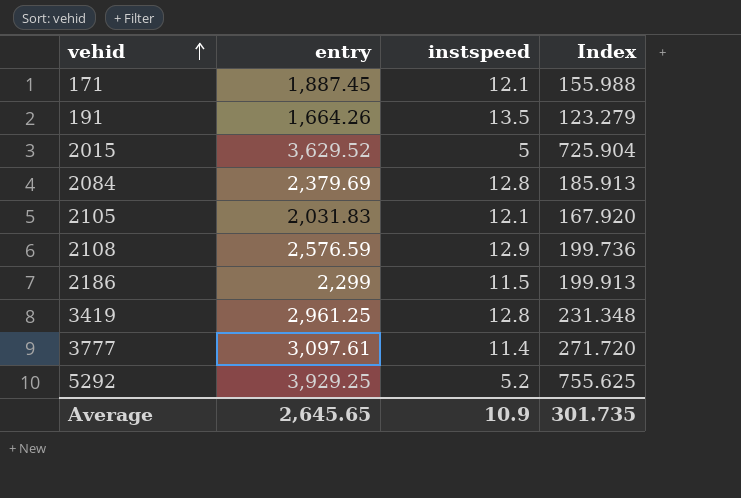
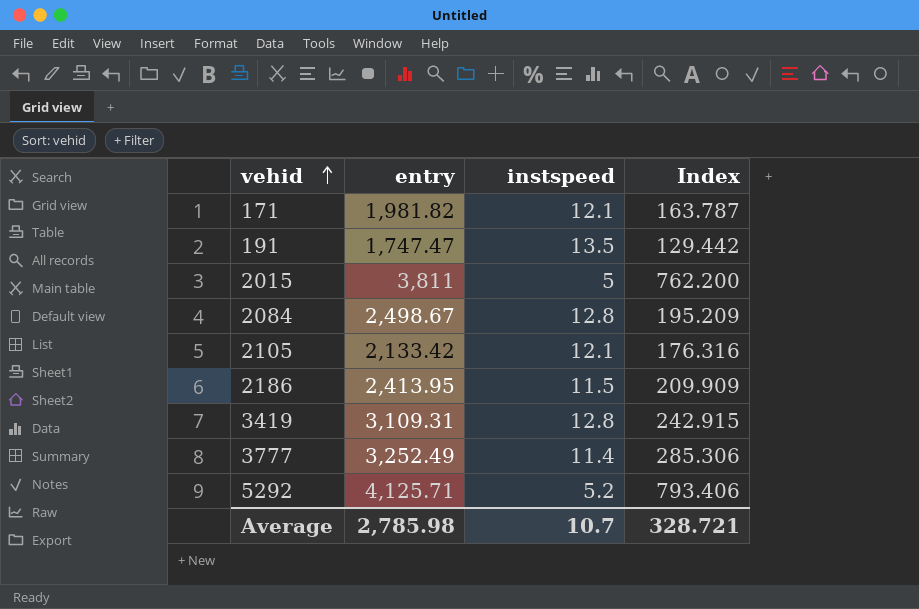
row 2108: 2,576.59 | 12.9 | 199.736 -> none
171 | entry: 1,887.45 -> 1,981.82
171 | Index: 155.988 -> 163.787
191 | entry: 1,664.26 -> 1,747.47
191 | Index: 123.279 -> 129.442
2015 | entry: 3,629.52 -> 3,811
2015 | Index: 725.904 -> 762.200
2084 | entry: 2,379.69 -> 2,498.67
2084 | Index: 185.913 -> 195.209
2105 | entry: 2,031.83 -> 2,133.42
2105 | Index: 167.920 -> 176.316
2186 | entry: 2,299 -> 2,413.95
2186 | Index: 199.913 -> 209.909
3419 | entry: 2,961.25 -> 3,109.31
3419 | Index: 231.348 -> 242.915
3777 | entry: 3,097.61 -> 3,252.49
3777 | Index: 271.720 -> 285.306
5292 | entry: 3,929.25 -> 4,125.71
5292 | Index: 755.625 -> 793.406
Average | entry: 2,645.65 -> 2,785.98
Average | instspeed: 10.9 -> 10.7
Average | Index: 301.735 -> 328.721

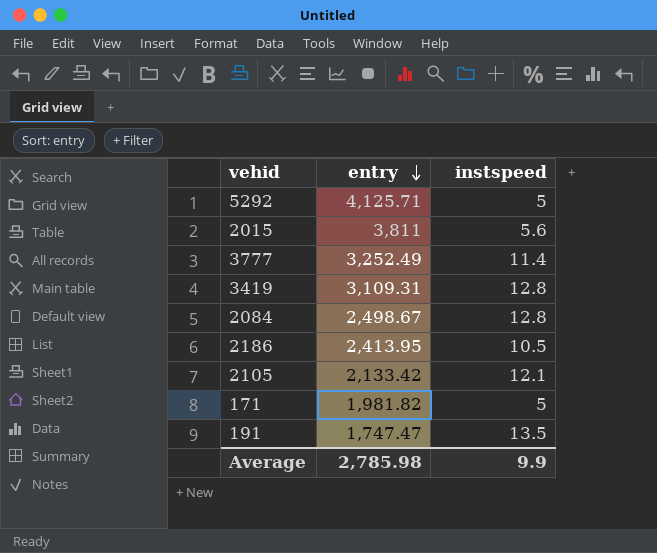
row order: vehid ascending -> entry descending
column Index | formula: [entry] / [instspeed] -> none
5292 | instspeed: 5.2 -> 5
2015 | instspeed: 5 -> 5.6
2186 | instspeed: 11.5 -> 10.5
171 | instspeed: 12.1 -> 5
Average | instspeed: 10.7 -> 9.9

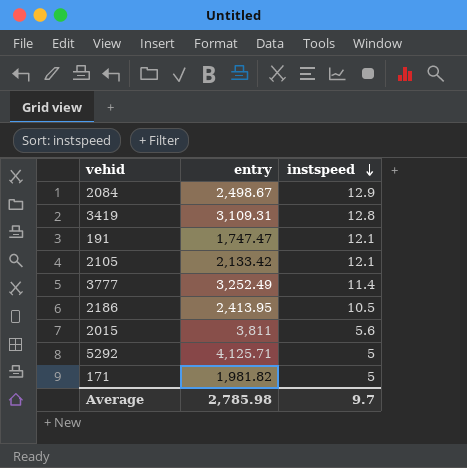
row order: entry descending -> instspeed descending
2084 | instspeed: 12.8 -> 12.9
191 | instspeed: 13.5 -> 12.1
Average | instspeed: 9.9 -> 9.7

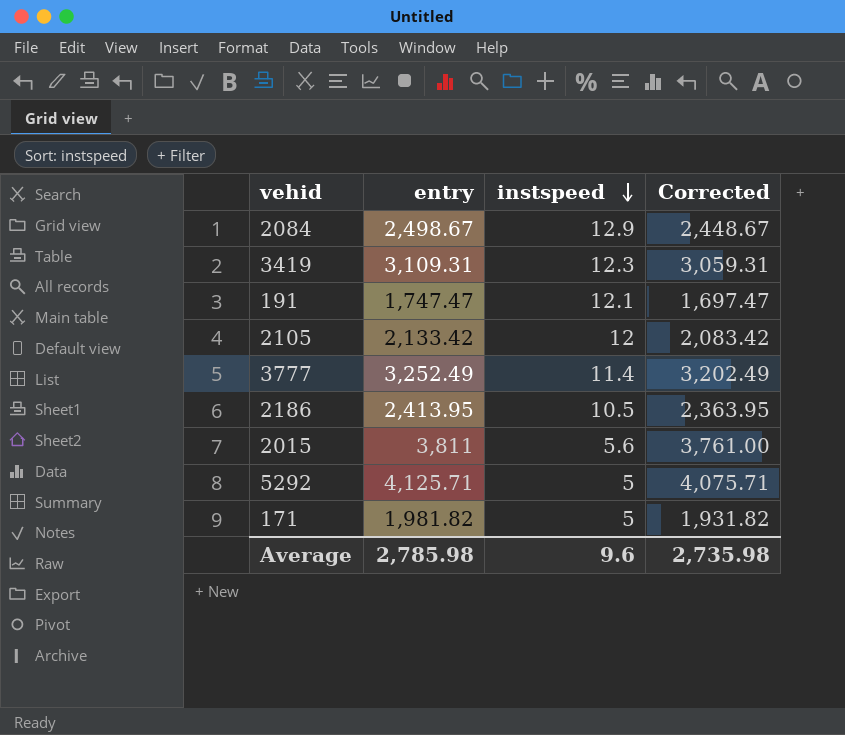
column Corrected | formula: none -> [entry] - 50
3419 | instspeed: 12.8 -> 12.3
2105 | instspeed: 12.1 -> 12
Average | instspeed: 9.7 -> 9.6

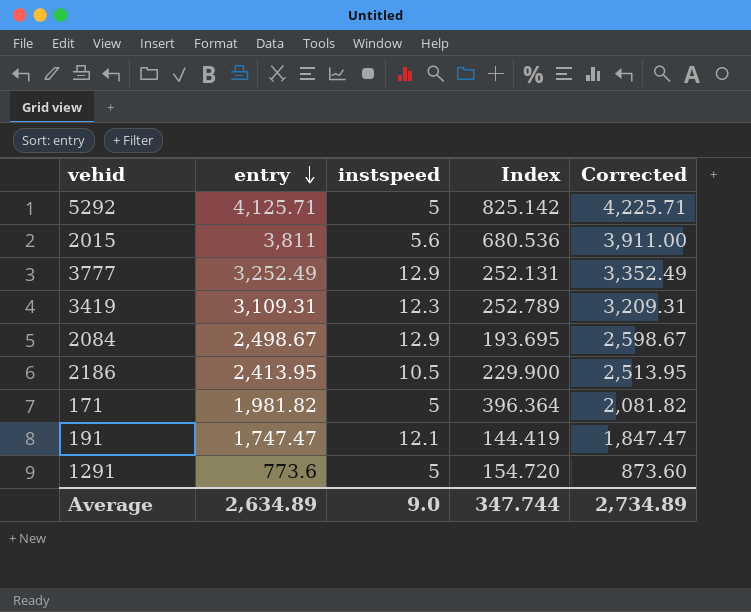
row order: instspeed descending -> entry descending
column Index | formula: none -> [entry] / [instspeed]
column Corrected | formula: [entry] - 50 -> [entry] + 100
row 2105: 2,133.42 | 12 | 2,083.42 -> none
3777 | instspeed: 11.4 -> 12.9
row 1291: none -> 773.6 | 5 | 154.720 | 873.60
Average | entry: 2,785.98 -> 2,634.89
Average | instspeed: 9.6 -> 9.0
Average | Corrected: 2,735.98 -> 2,734.89

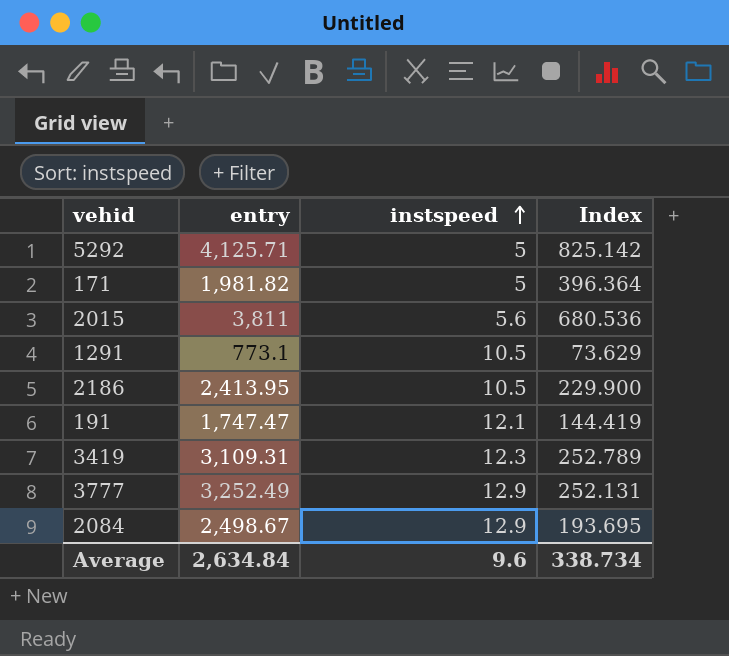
row order: entry descending -> instspeed ascending
column Corrected | formula: [entry] + 100 -> none
1291 | entry: 773.6 -> 773.1
1291 | instspeed: 5 -> 10.5
1291 | Index: 154.720 -> 73.629
Average | entry: 2,634.89 -> 2,634.84
Average | instspeed: 9.0 -> 9.6
Average | Index: 347.744 -> 338.734

